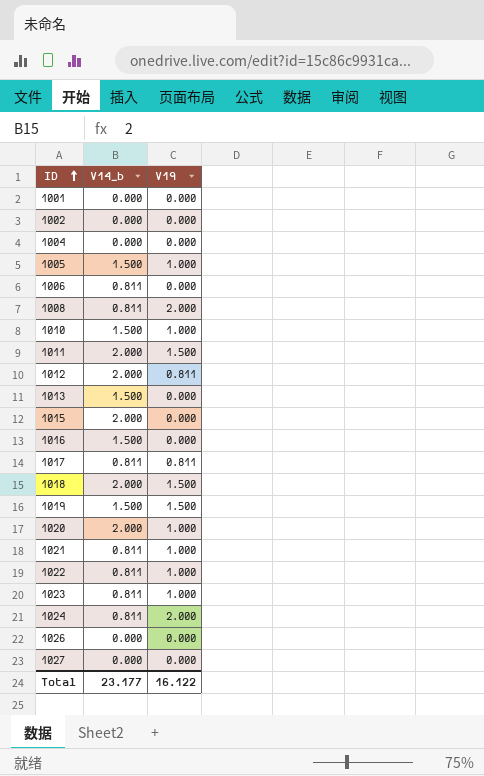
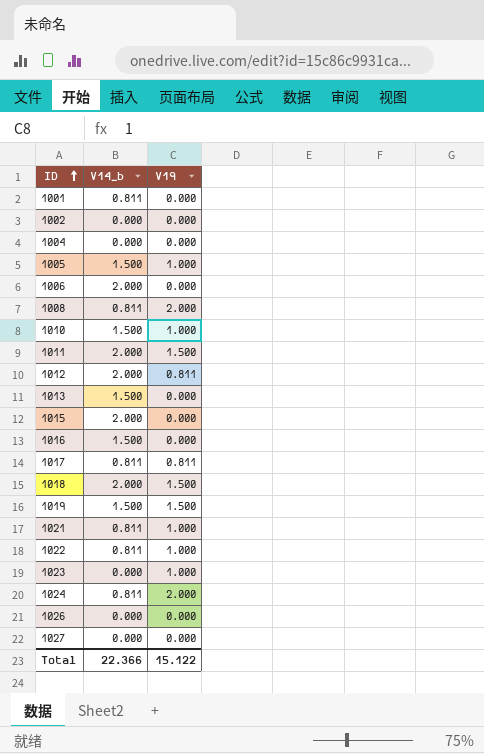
row 1020: 2.000 | 1.000 -> none
1001 | V14_b: 0.000 -> 0.811
1006 | V14_b: 0.811 -> 2.000
1023 | V14_b: 0.811 -> 0.000
Total | V14_b: 23.177 -> 22.366
Total | V19: 16.122 -> 15.122

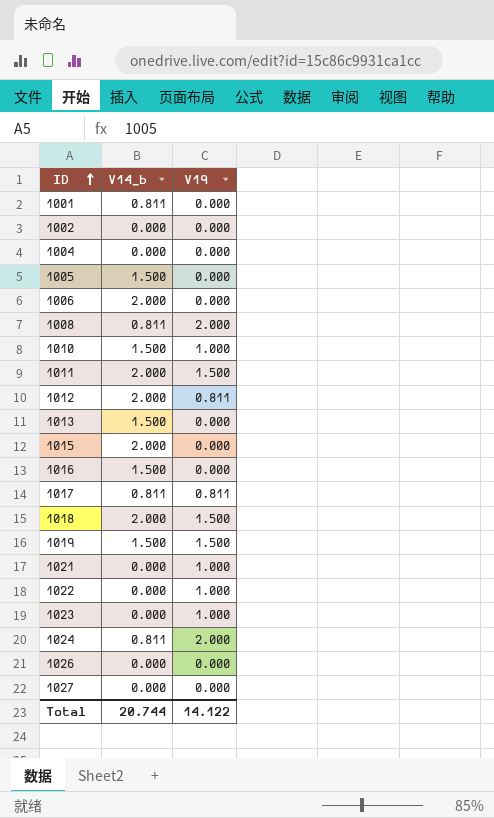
1005 | V19: 1.000 -> 0.000
1021 | V14_b: 0.811 -> 0.000
1022 | V14_b: 0.811 -> 0.000
Total | V14_b: 22.366 -> 20.744
Total | V19: 15.122 -> 14.122

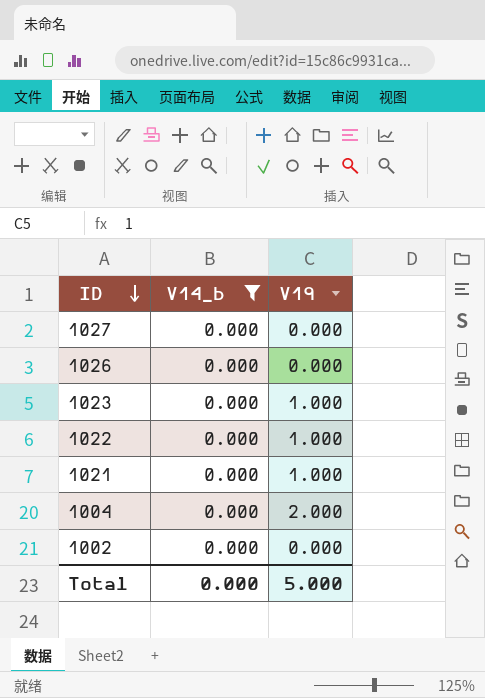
filter: none -> V14_b = 0.000
row order: ID ascending -> ID descending
1004 | V19: 0.000 -> 2.000
Total | V14_b: 20.744 -> 0.000
Total | V19: 14.122 -> 5.000

